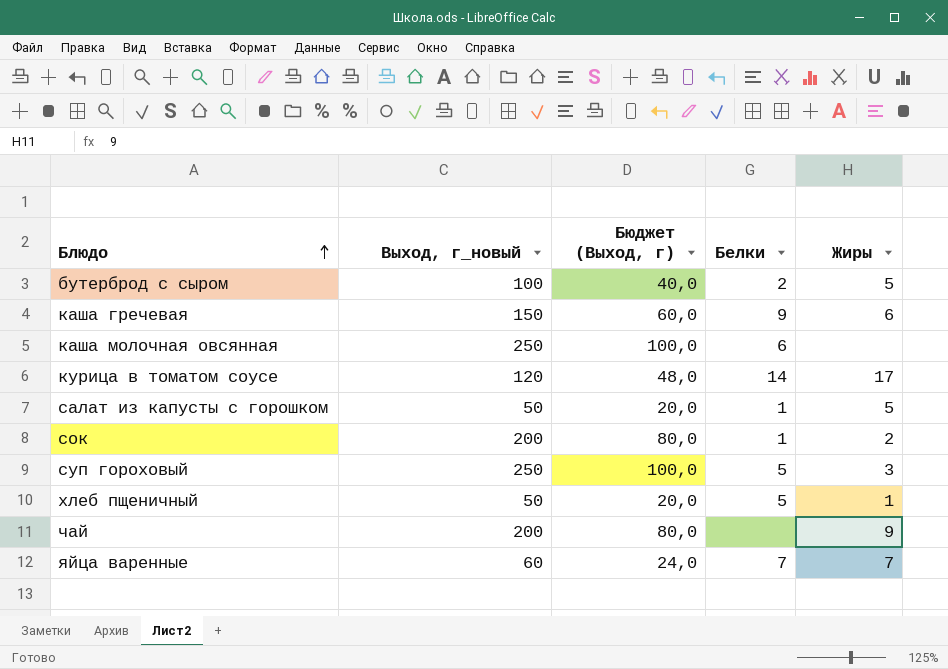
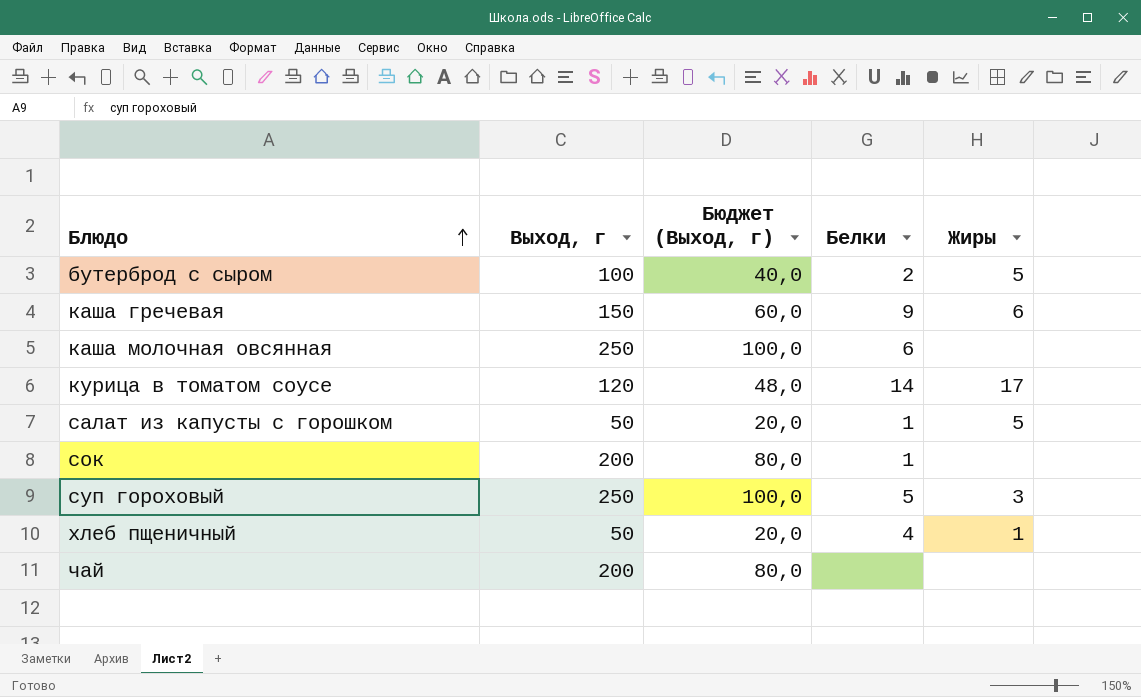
column name: Выход, г_новый -> Выход, г
row яйца варенные: 60 | 24,0 | 7 | 7 -> none
сок | Жиры: 2 -> none
хлеб пщеничный | Белки: 5 -> 4
чай | Жиры: 9 -> none

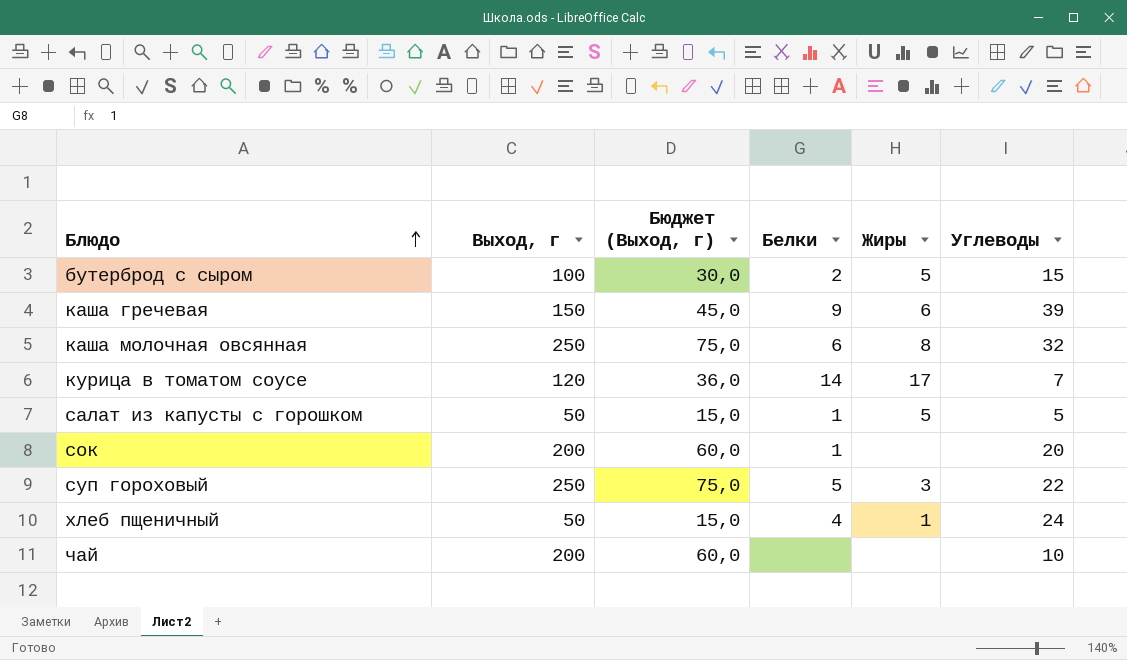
column Бюджет (Выход, г) | formula: [Выход, г] * 0,4 -> [Выход, г] * 0,3
column Углеводы | position: none -> 6
каша молочная овсянная | Жиры: none -> 8

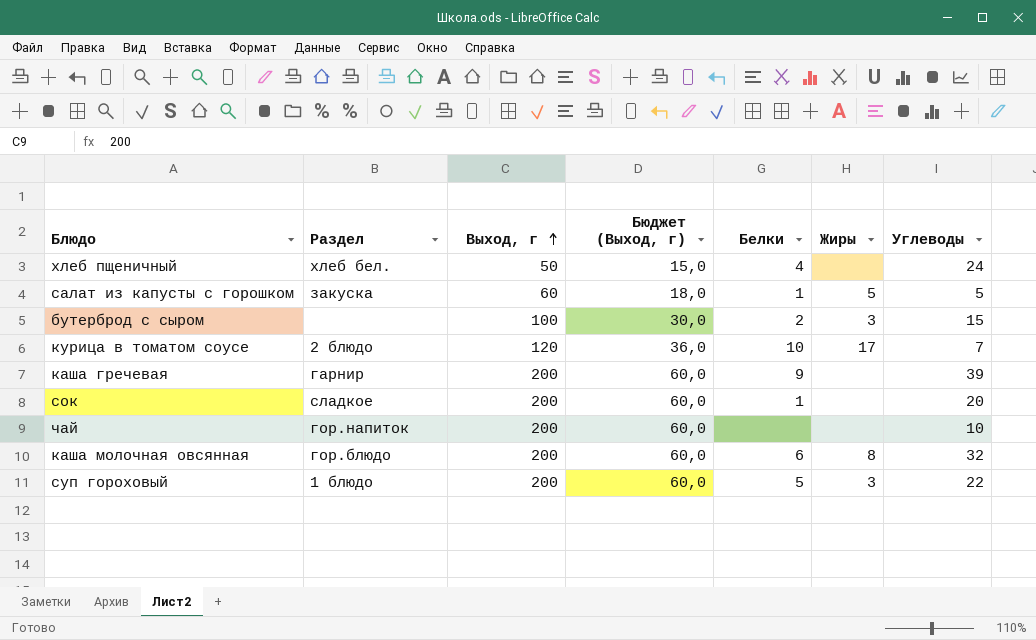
row order: Блюдо ascending -> Выход, г ascending
column Раздел | position: none -> 2
хлеб пщеничный | Жиры: 1 -> none
салат из капусты с горошком | Выход, г: 50 -> 60
салат из капусты с горошком | Бюджет (Выход, г): 15,0 -> 18,0
бутерброд с сыром | Жиры: 5 -> 3
курица в томатом соусе | Белки: 14 -> 10
каша гречевая | Выход, г: 150 -> 200
каша гречевая | Бюджет (Выход, г): 45,0 -> 60,0
каша гречевая | Жиры: 6 -> none
каша молочная овсянная | Выход, г: 250 -> 200
каша молочная овсянная | Бюджет (Выход, г): 75,0 -> 60,0
суп гороховый | Выход, г: 250 -> 200
суп гороховый | Бюджет (Выход, г): 75,0 -> 60,0

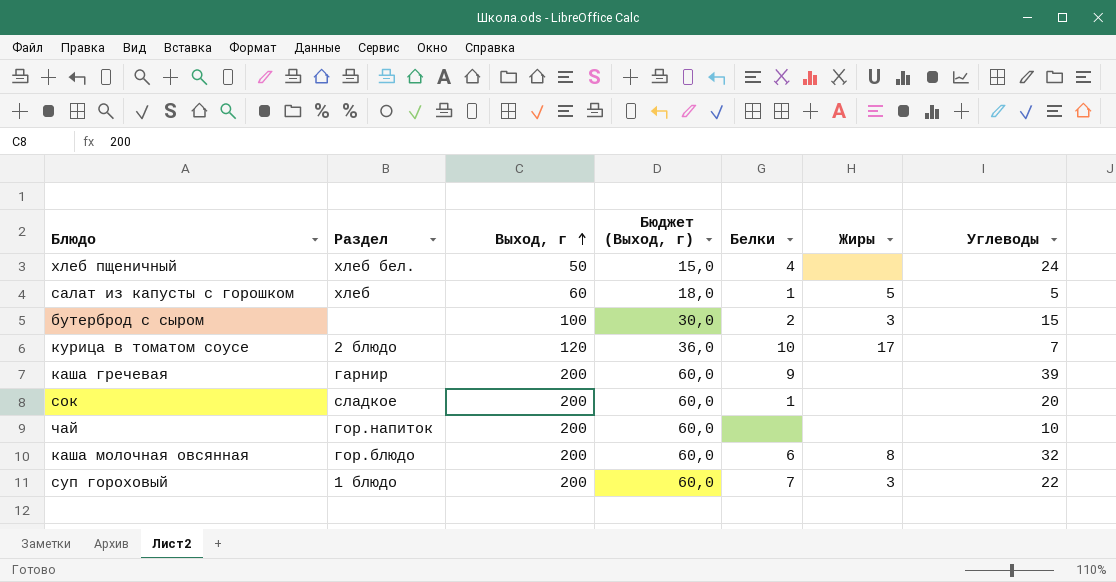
салат из капусты с горошком | Раздел: закуска -> хлеб
суп гороховый | Белки: 5 -> 7

